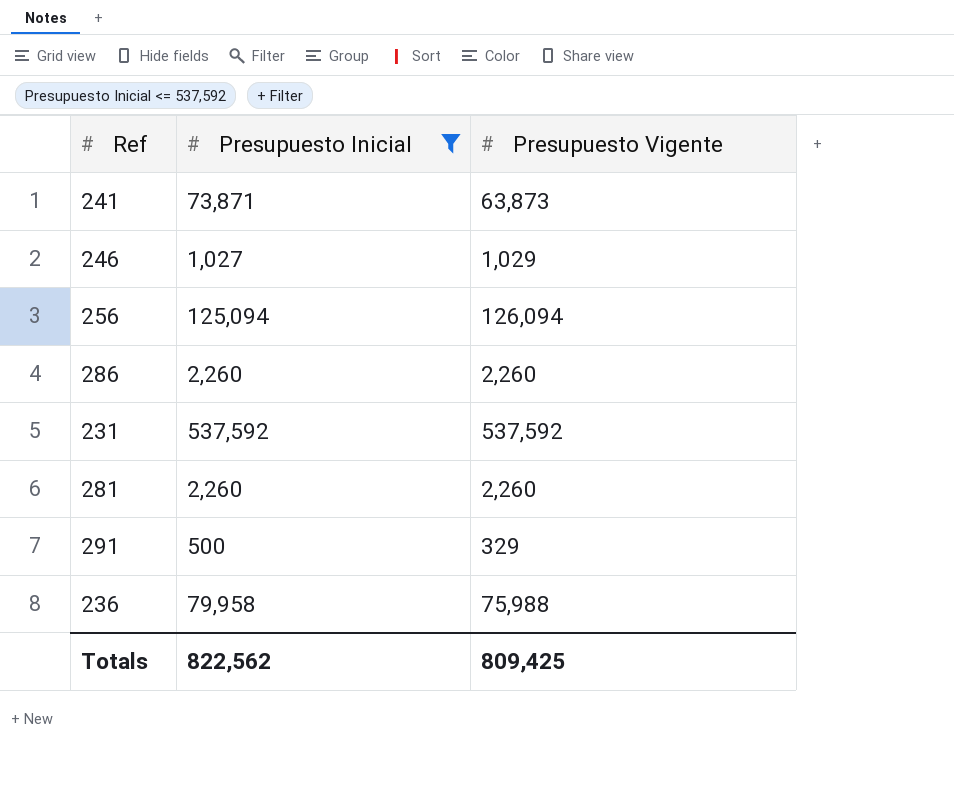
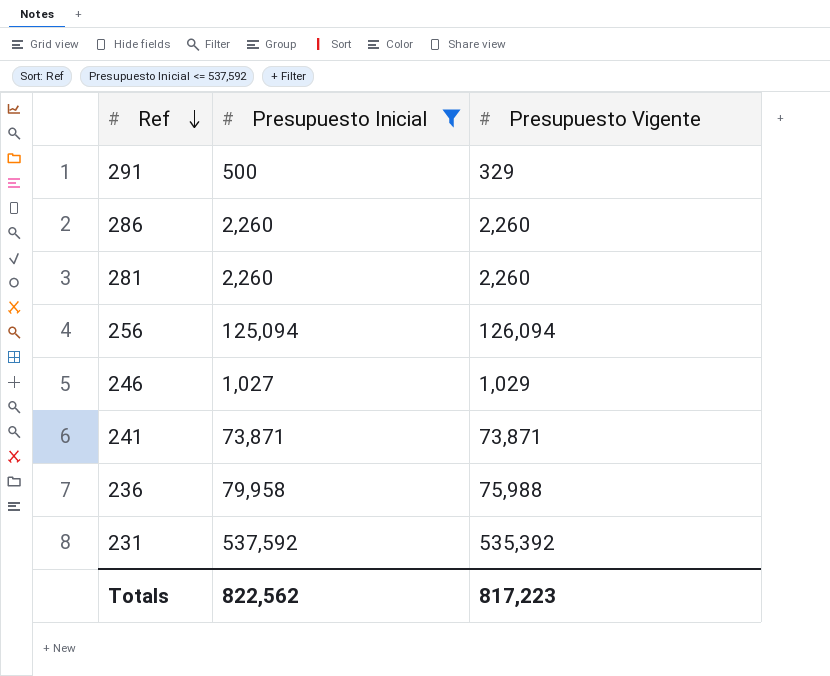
row order: none -> Ref descending
241 | Presupuesto Vigente: 63,873 -> 73,871
231 | Presupuesto Vigente: 537,592 -> 535,392
Totals | Presupuesto Vigente: 809,425 -> 817,223

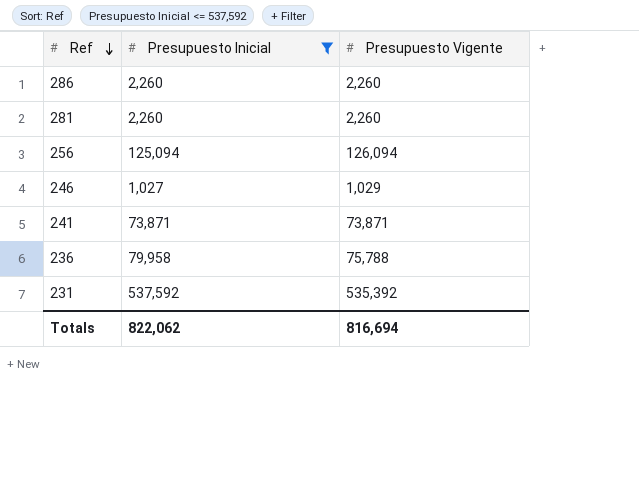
row 291: 500 | 329 -> none
236 | Presupuesto Vigente: 75,988 -> 75,788
Totals | Presupuesto Inicial: 822,562 -> 822,062
Totals | Presupuesto Vigente: 817,223 -> 816,694

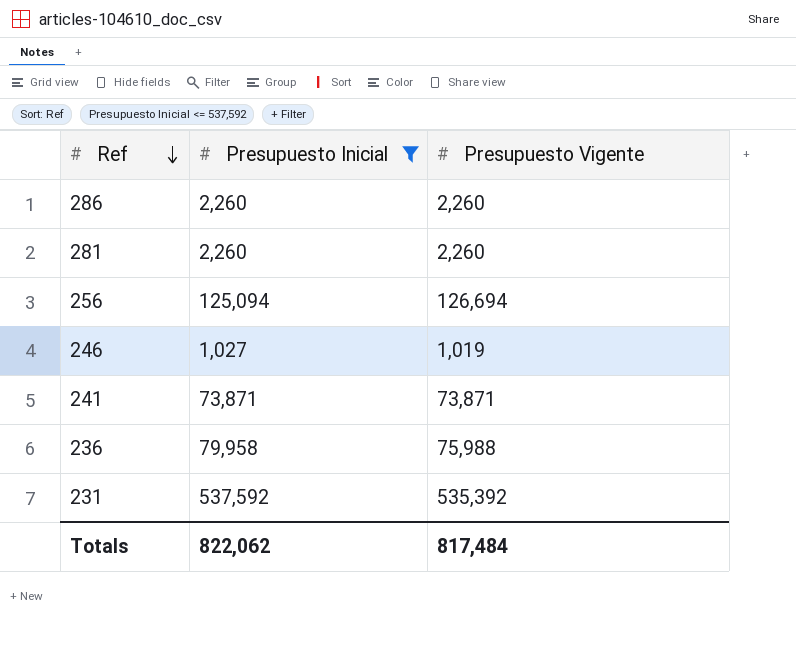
256 | Presupuesto Vigente: 126,094 -> 126,694
246 | Presupuesto Vigente: 1,029 -> 1,019
236 | Presupuesto Vigente: 75,788 -> 75,988
Totals | Presupuesto Vigente: 816,694 -> 817,484

